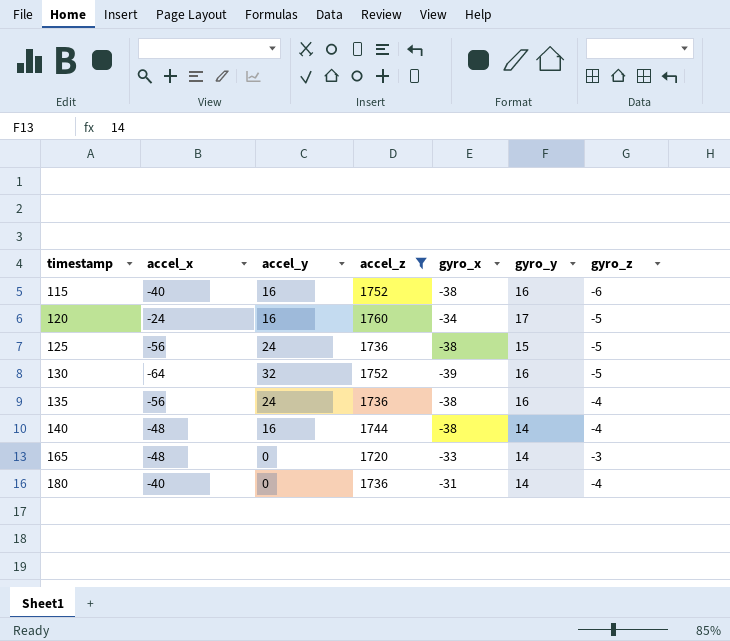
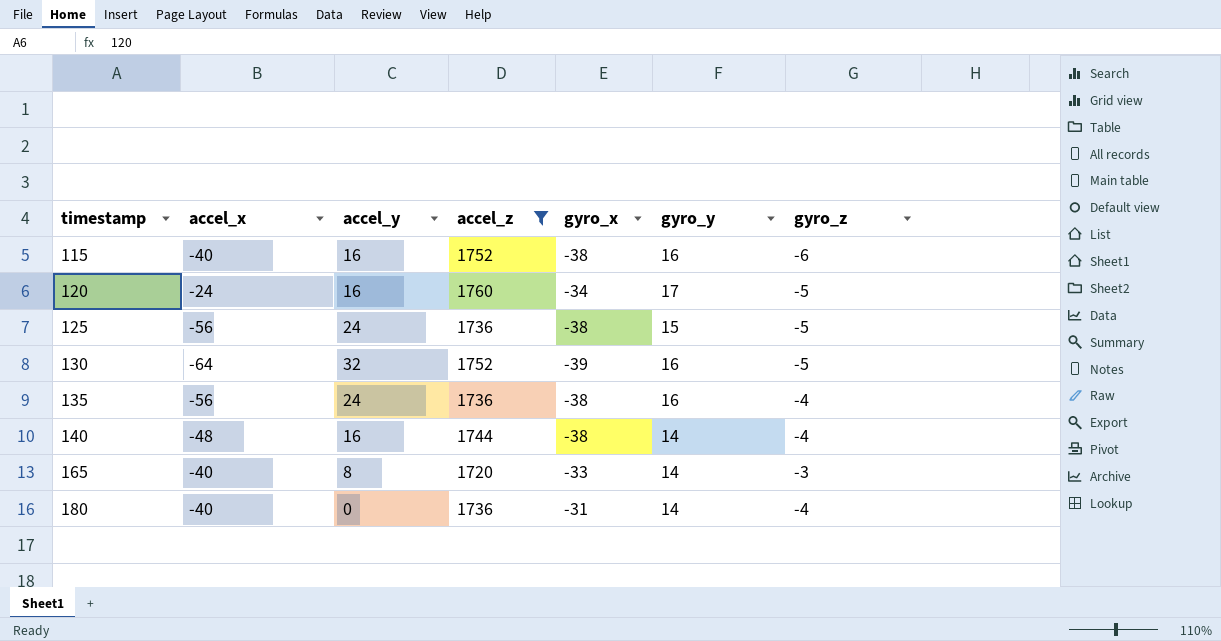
165 | accel_x: -48 -> -40
165 | accel_y: 0 -> 8

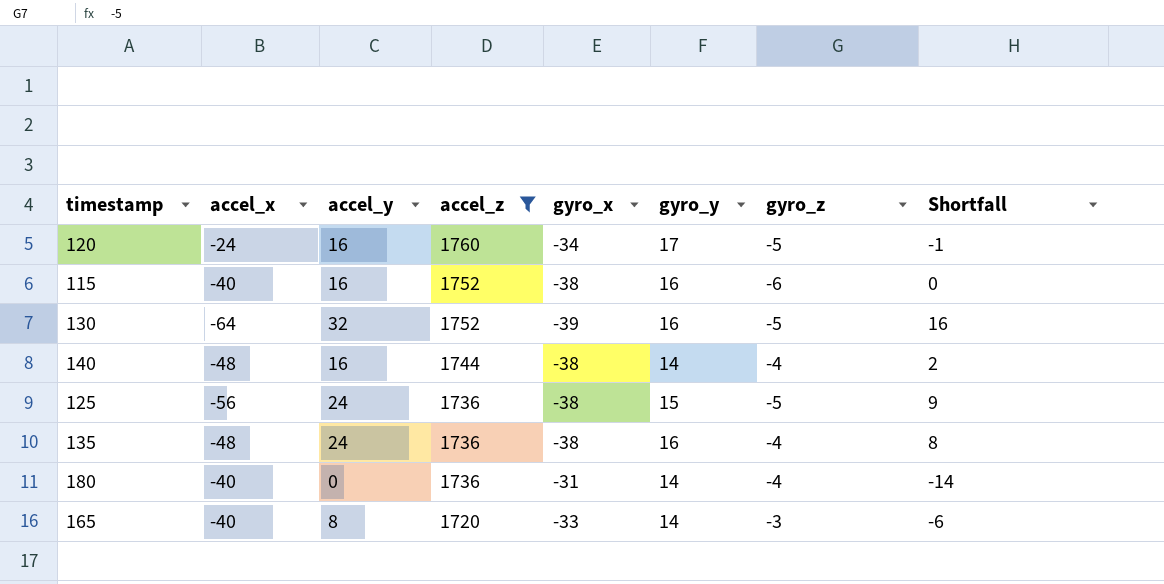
row order: timestamp ascending -> accel_z descending
column Shortfall | formula: none -> [accel_y] - [gyro_y]
135 | accel_x: -56 -> -48

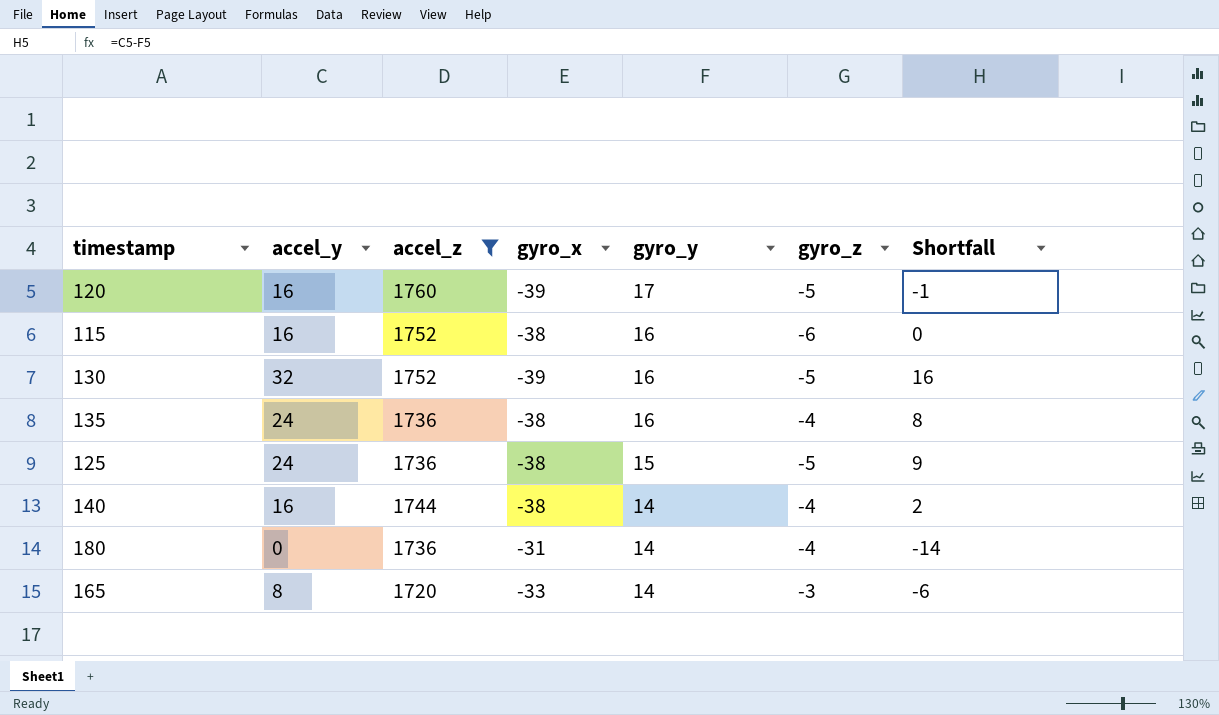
row order: accel_z descending -> gyro_y descending
column accel_x | position: 2 -> none
120 | gyro_x: -34 -> -39

